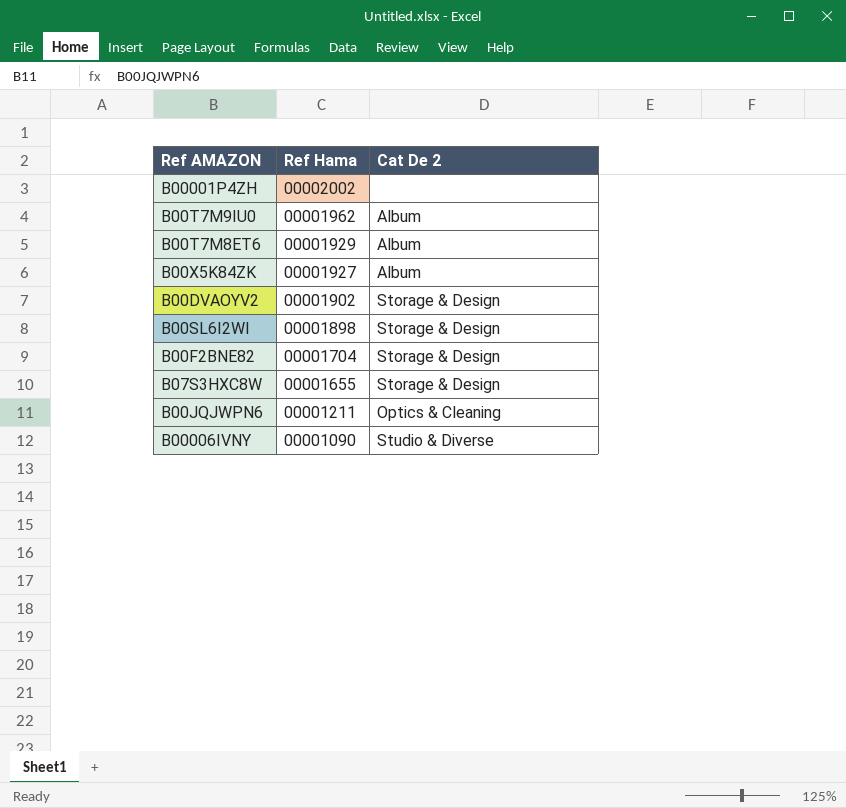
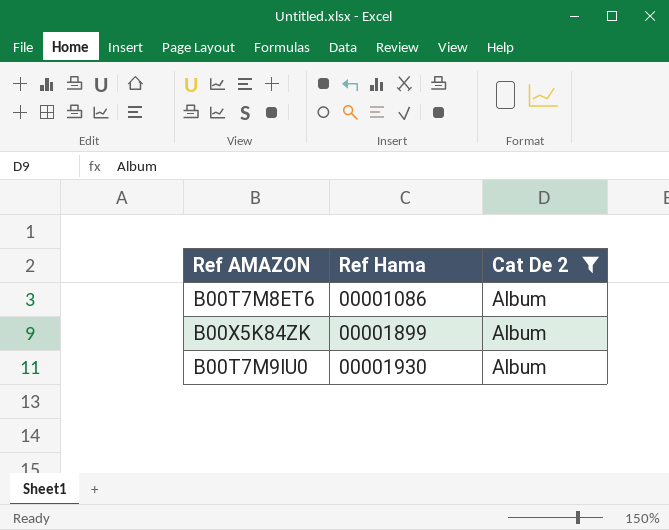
filter: none -> Cat De 2 = Album
row order: Ref Hama descending -> Ref Hama ascending
B00T7M8ET6 | Ref Hama: 00001929 -> 00001086
B00X5K84ZK | Ref Hama: 00001927 -> 00001899
B00T7M9IU0 | Ref Hama: 00001962 -> 00001930

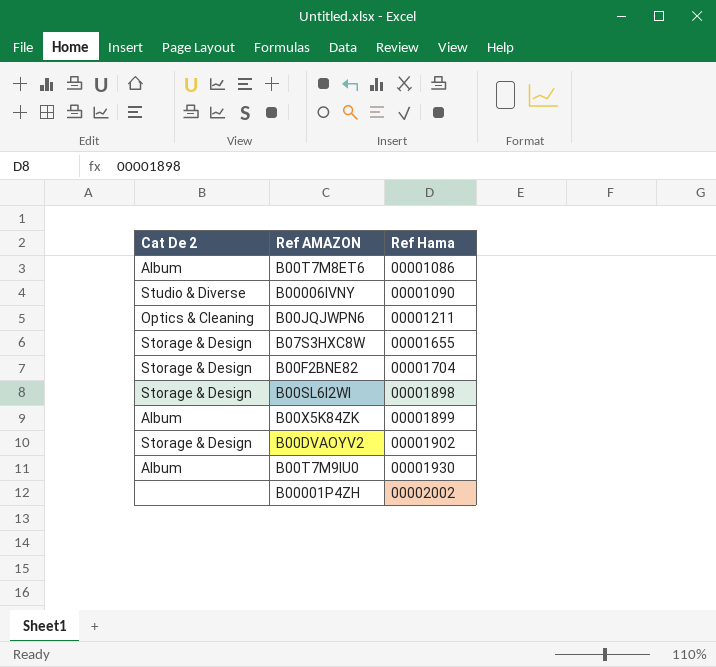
filter: Cat De 2 = Album -> none
column Cat De 2 | position: 3 -> 1

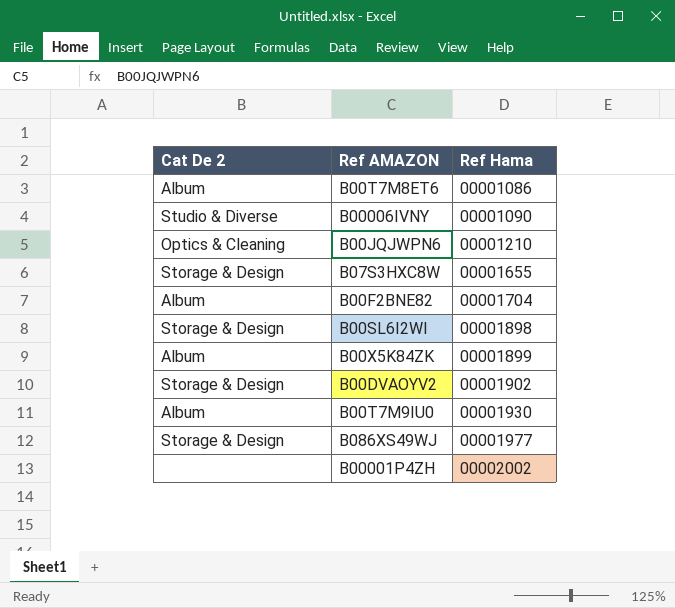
B00JQJWPN6 | Ref Hama: 00001211 -> 00001210
B00F2BNE82 | Cat De 2: Storage & Design -> Album
row B086XS49WJ: none -> Storage & Design | 00001977

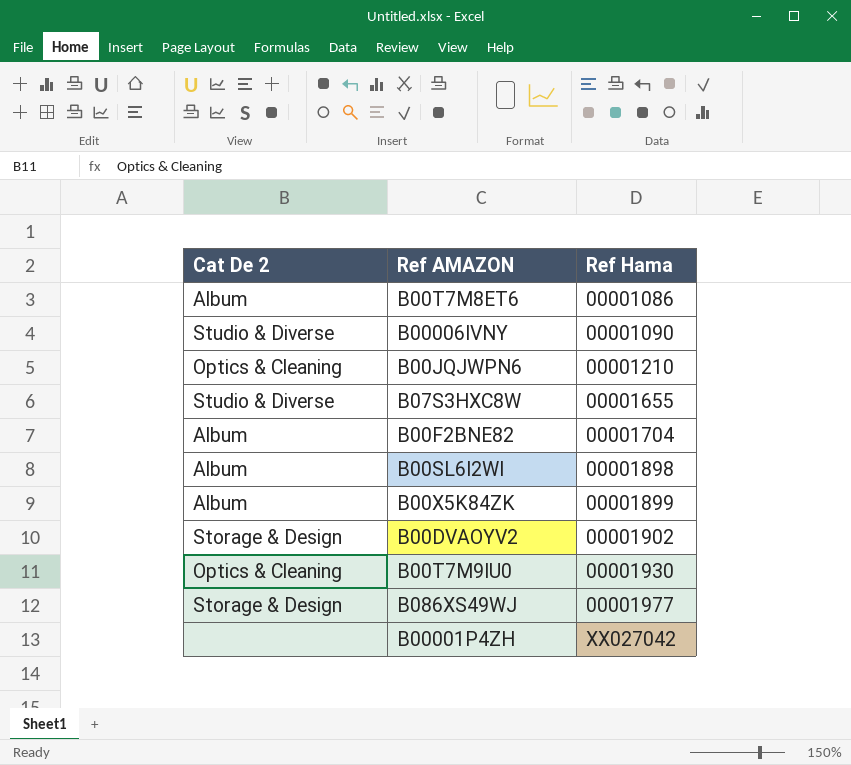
B07S3HXC8W | Cat De 2: Storage & Design -> Studio & Diverse
B00SL6I2WI | Cat De 2: Storage & Design -> Album
B00T7M9IU0 | Cat De 2: Album -> Optics & Cleaning
B00001P4ZH | Ref Hama: 00002002 -> XX027042

